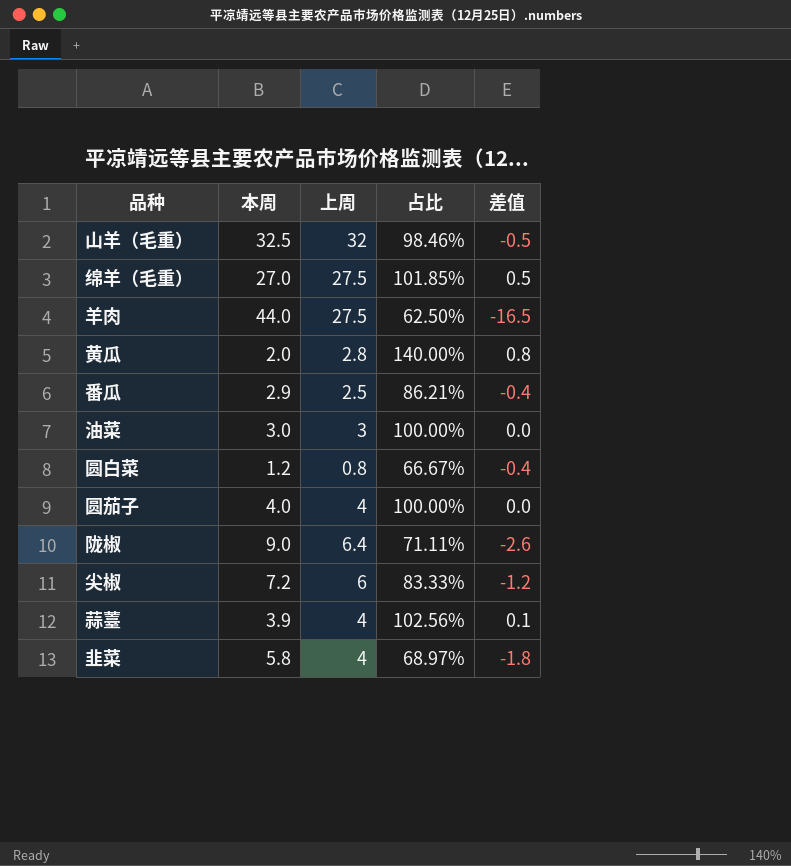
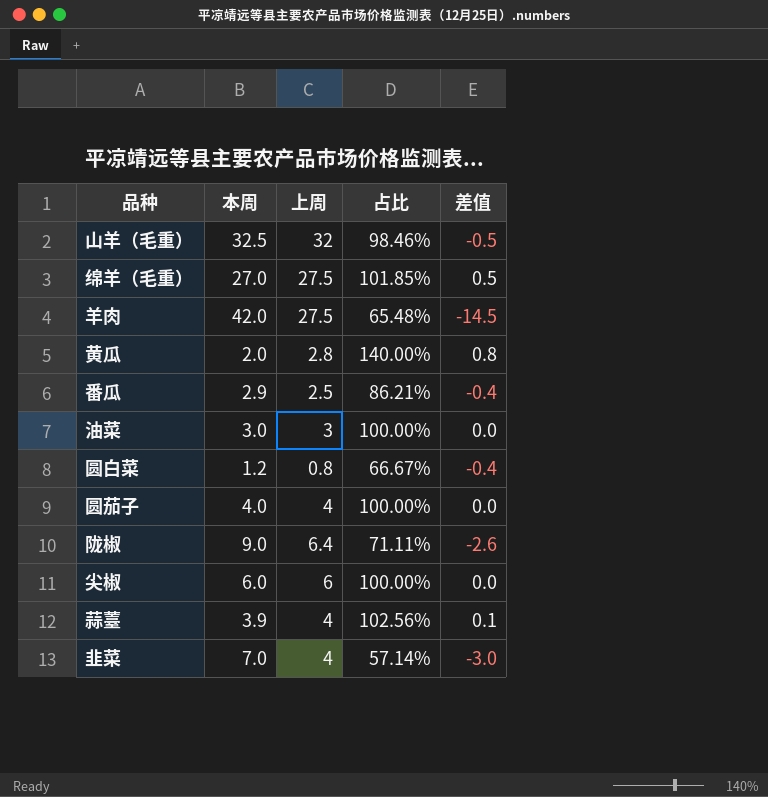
羊肉 | 本周: 44.0 -> 42.0
羊肉 | 占比: 62.50% -> 65.48%
羊肉 | 差值: -16.5 -> -14.5
尖椒 | 本周: 7.2 -> 6.0
尖椒 | 占比: 83.33% -> 100.00%
尖椒 | 差值: -1.2 -> 0.0
韭菜 | 本周: 5.8 -> 7.0
韭菜 | 占比: 68.97% -> 57.14%
韭菜 | 差值: -1.8 -> -3.0

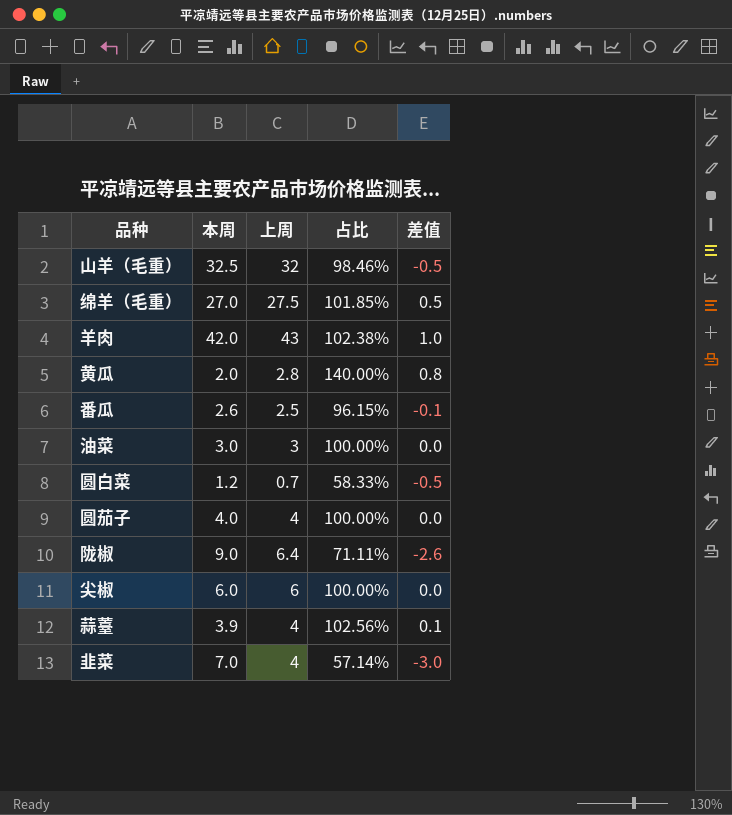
羊肉 | 上周: 27.5 -> 43
羊肉 | 占比: 65.48% -> 102.38%
羊肉 | 差值: -14.5 -> 1.0
番瓜 | 本周: 2.9 -> 2.6
番瓜 | 占比: 86.21% -> 96.15%
番瓜 | 差值: -0.4 -> -0.1
圆白菜 | 上周: 0.8 -> 0.7
圆白菜 | 占比: 66.67% -> 58.33%
圆白菜 | 差值: -0.4 -> -0.5

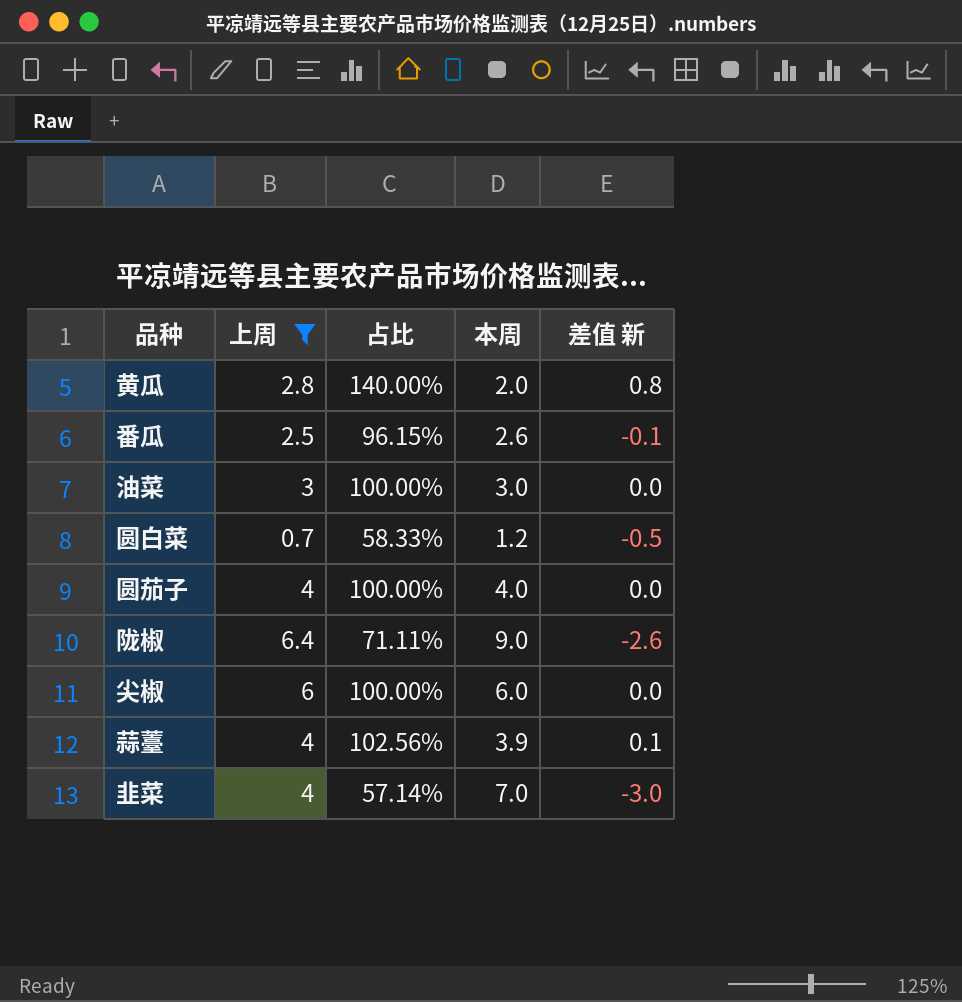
filter: none -> 上周 <= 6.4
column 本周 | position: 2 -> 4
column name: 差值 -> 差值 新

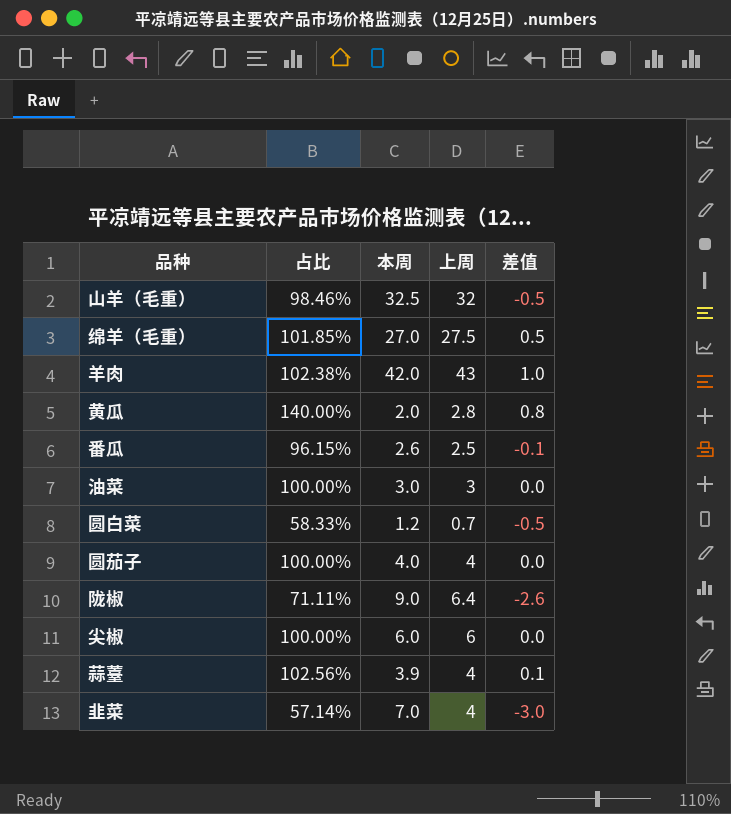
filter: 上周 <= 6.4 -> none
column 上周 | position: 2 -> 4
column name: 差值 新 -> 差值

